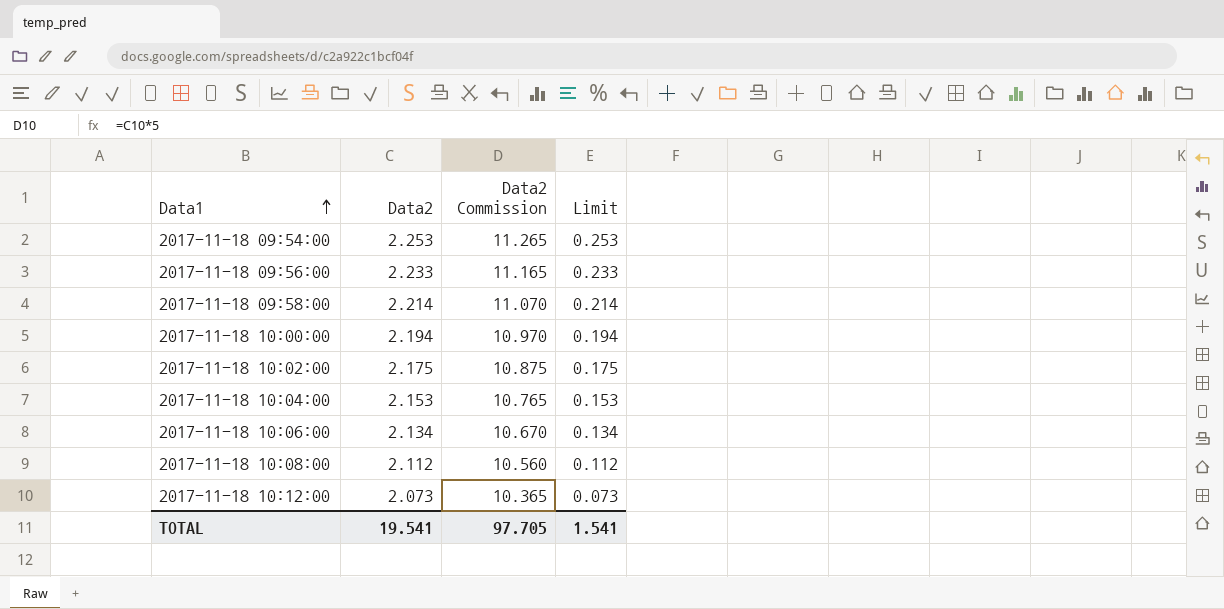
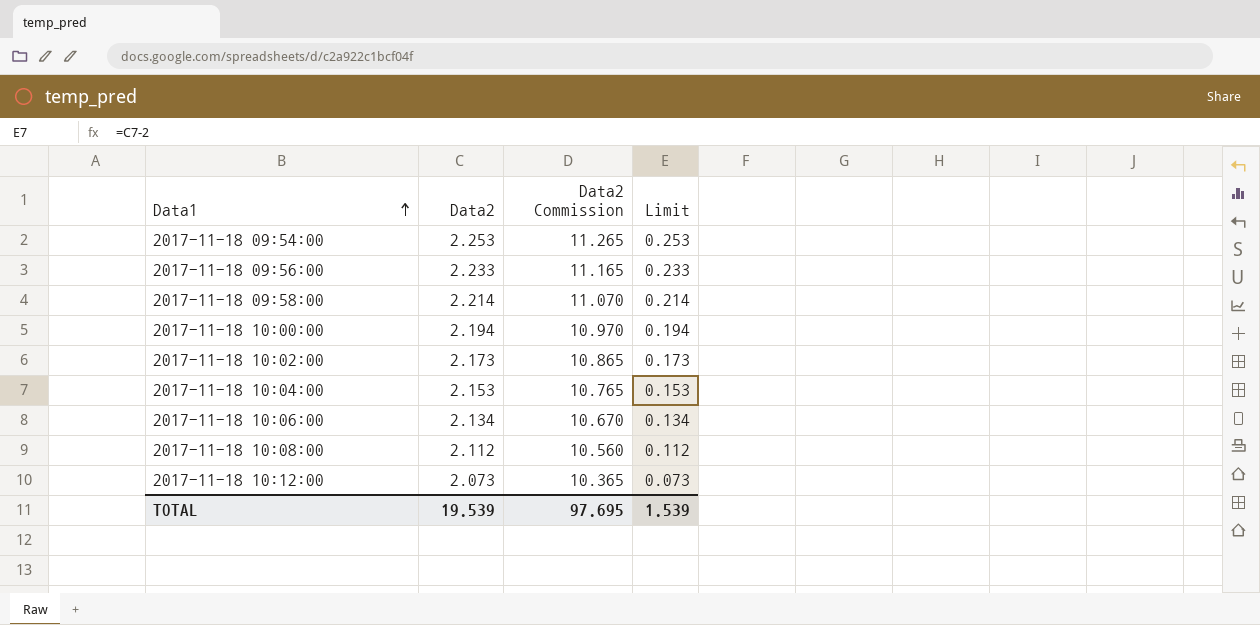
2017-11-18 10:02:00 | Data2: 2.175 -> 2.173
2017-11-18 10:02:00 | Data2 Commission: 10.875 -> 10.865
2017-11-18 10:02:00 | Limit: 0.175 -> 0.173
TOTAL | Data2: 19.541 -> 19.539
TOTAL | Data2 Commission: 97.705 -> 97.695
TOTAL | Limit: 1.541 -> 1.539

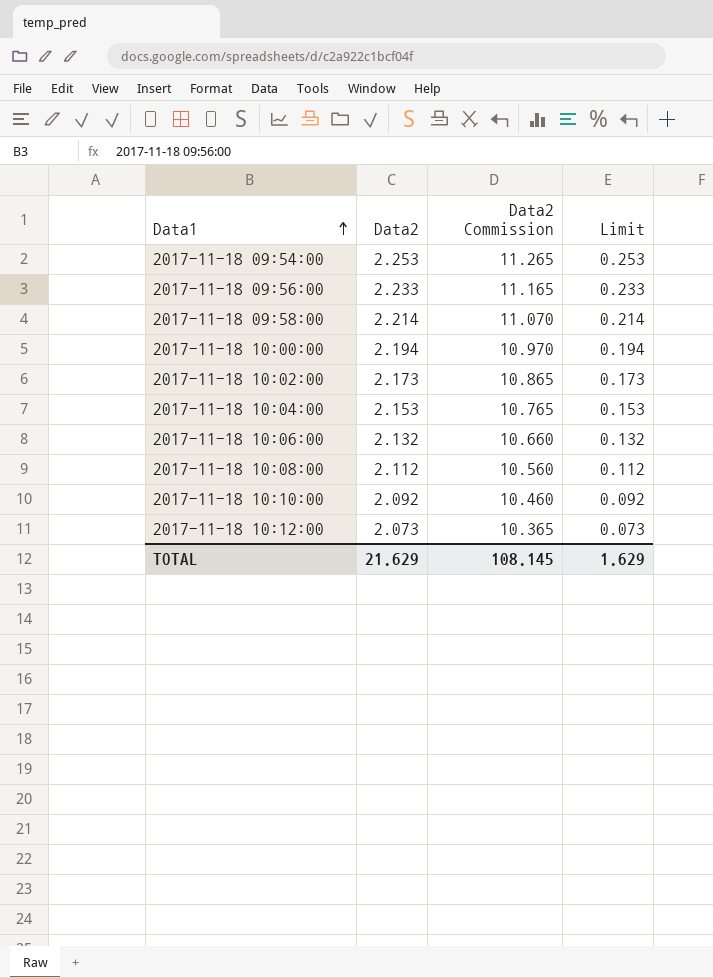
2017-11-18 10:06:00 | Data2: 2.134 -> 2.132
2017-11-18 10:06:00 | Data2 Commission: 10.670 -> 10.660
2017-11-18 10:06:00 | Limit: 0.134 -> 0.132
row 2017-11-18 10:10:00: none -> 2.092 | 10.460 | 0.092
TOTAL | Data2: 19.539 -> 21.629
TOTAL | Data2 Commission: 97.695 -> 108.145
TOTAL | Limit: 1.539 -> 1.629

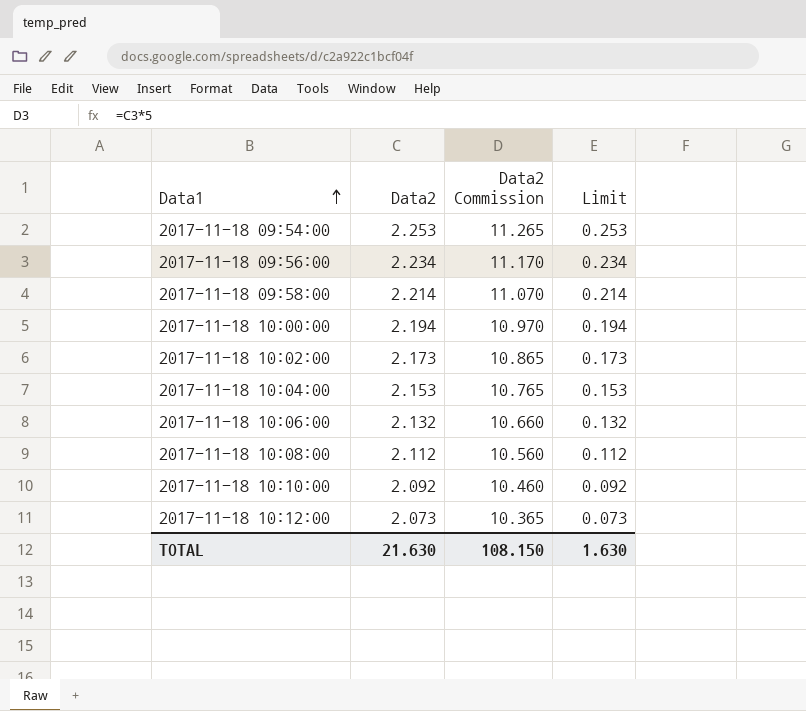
2017-11-18 09:56:00 | Data2: 2.233 -> 2.234
2017-11-18 09:56:00 | Data2 Commission: 11.165 -> 11.170
2017-11-18 09:56:00 | Limit: 0.233 -> 0.234
TOTAL | Data2: 21.629 -> 21.630
TOTAL | Data2 Commission: 108.145 -> 108.150
TOTAL | Limit: 1.629 -> 1.630

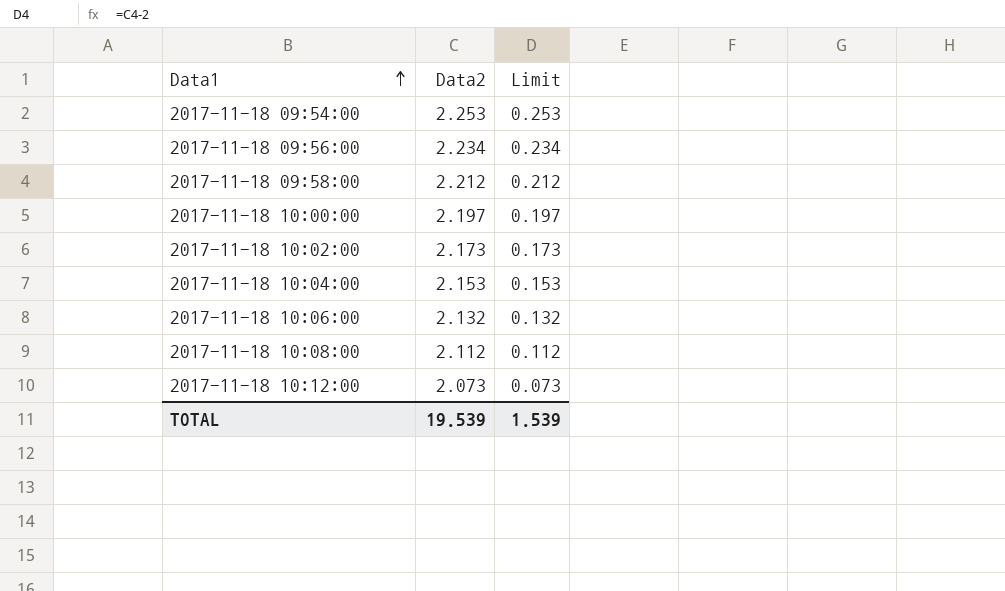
column Data2 Commission | formula: [Data2] * 5 -> none
row 2017-11-18 10:10:00: 2.092 | 10.460 | 0.092 -> none
2017-11-18 09:58:00 | Data2: 2.214 -> 2.212
2017-11-18 09:58:00 | Limit: 0.214 -> 0.212
2017-11-18 10:00:00 | Data2: 2.194 -> 2.197
2017-11-18 10:00:00 | Limit: 0.194 -> 0.197
TOTAL | Data2: 21.630 -> 19.539
TOTAL | Limit: 1.630 -> 1.539

